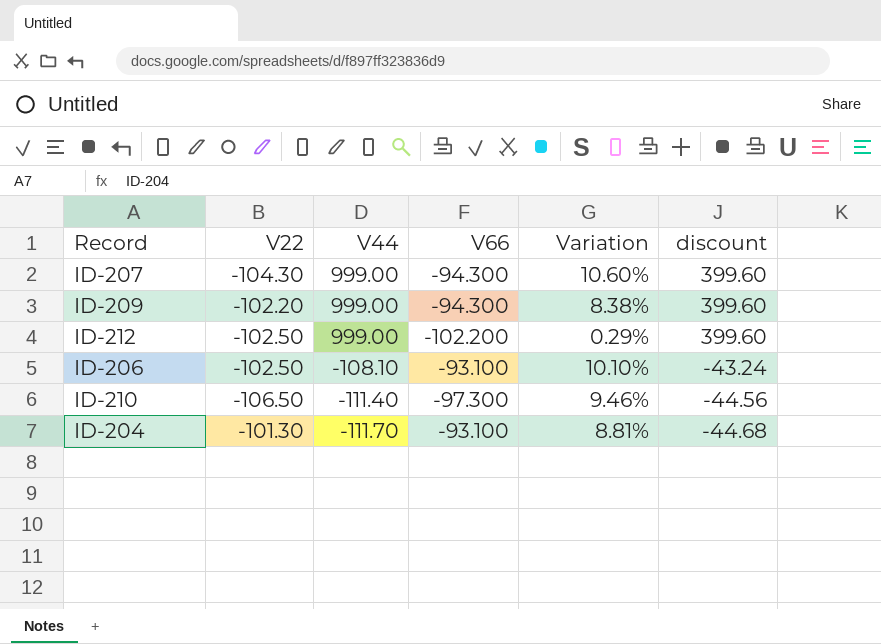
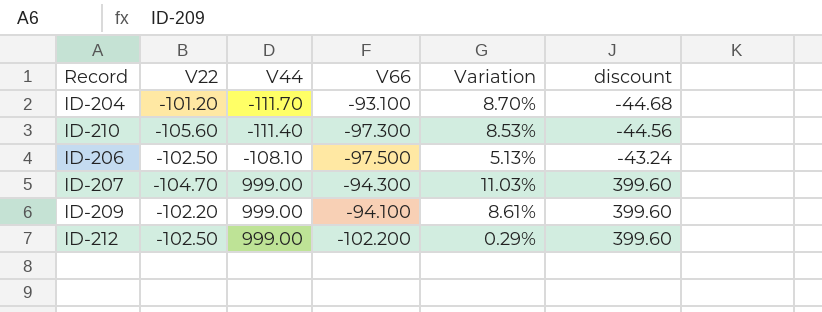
row order: V44 descending -> V44 ascending
ID-204 | V22: -101.30 -> -101.20
ID-204 | Variation: 8.81% -> 8.70%
ID-210 | V22: -106.50 -> -105.60
ID-210 | Variation: 9.46% -> 8.53%
ID-206 | V66: -93.100 -> -97.500
ID-206 | Variation: 10.10% -> 5.13%
ID-207 | V22: -104.30 -> -104.70
ID-207 | Variation: 10.60% -> 11.03%
ID-209 | V66: -94.300 -> -94.100
ID-209 | Variation: 8.38% -> 8.61%

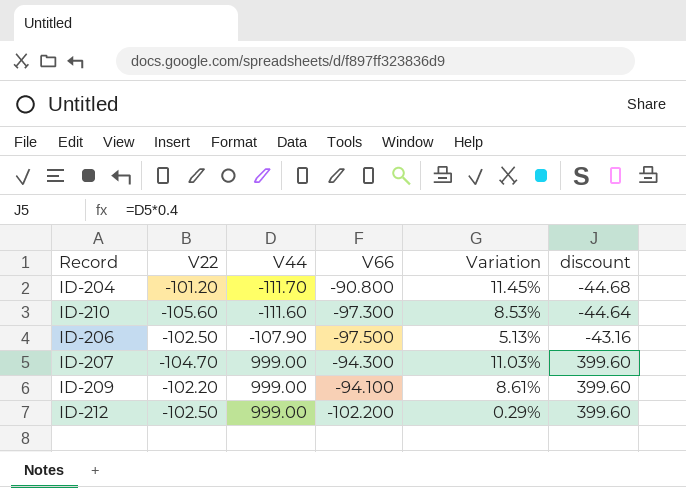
ID-204 | V66: -93.100 -> -90.800
ID-204 | Variation: 8.70% -> 11.45%
ID-210 | V44: -111.40 -> -111.60
ID-210 | discount: -44.56 -> -44.64
ID-206 | V44: -108.10 -> -107.90
ID-206 | discount: -43.24 -> -43.16

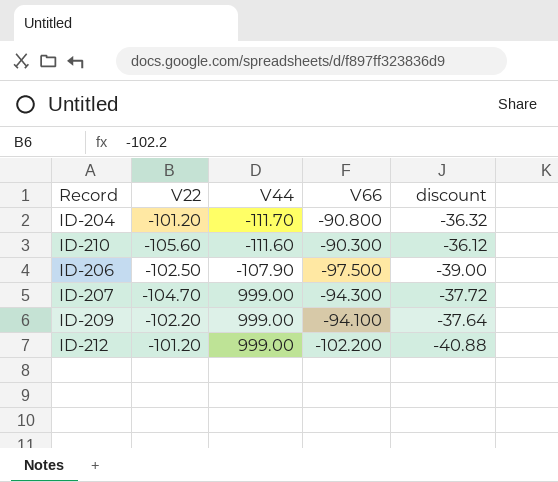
column Variation | formula: ([V22] - [V66]) / [V66] -> none
column discount | formula: [V44] * 0.4 -> [V66] * 0.4
ID-210 | V66: -97.300 -> -90.300
ID-212 | V22: -102.50 -> -101.20

